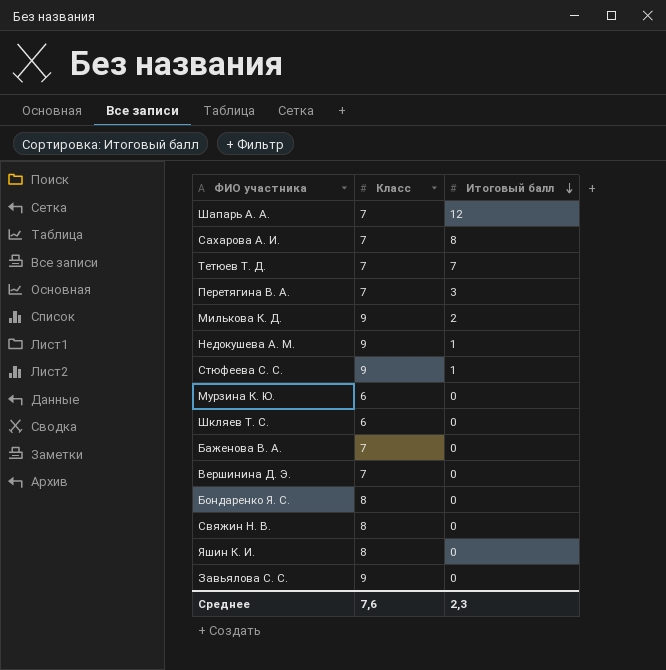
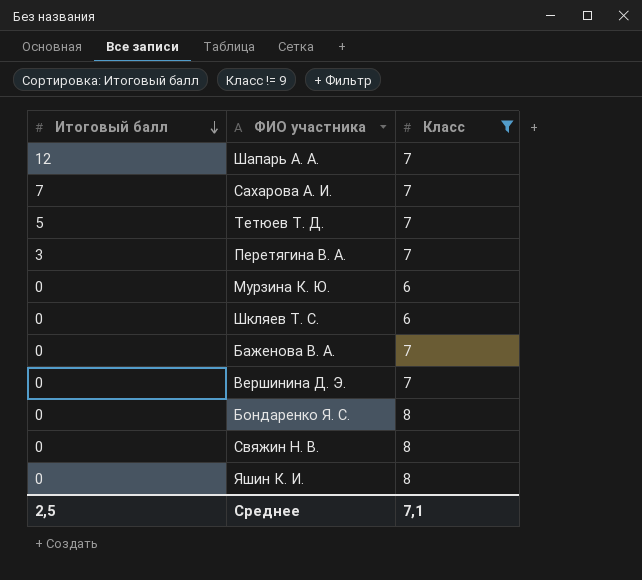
filter: none -> Класс != 9
column Итоговый балл | position: 3 -> 1
Сахарова А. И. | Итоговый балл: 8 -> 7
Тетюев Т. Д. | Итоговый балл: 7 -> 5
Среднее | Итоговый балл: 2,3 -> 2,5
Среднее | Класс: 7,6 -> 7,1

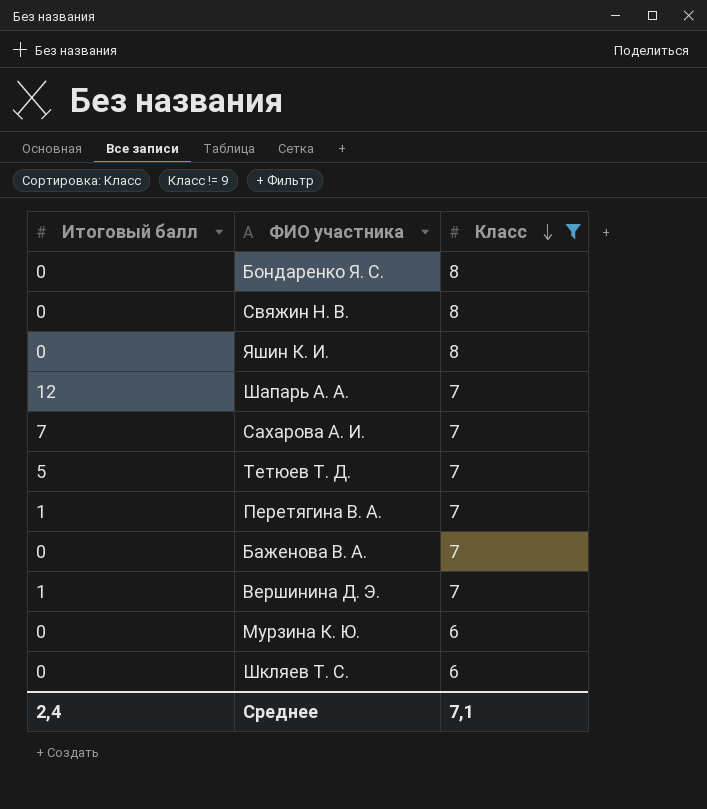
row order: Итоговый балл descending -> Класс descending
Перетягина В. А. | Итоговый балл: 3 -> 1
Вершинина Д. Э. | Итоговый балл: 0 -> 1
Среднее | Итоговый балл: 2,5 -> 2,4

